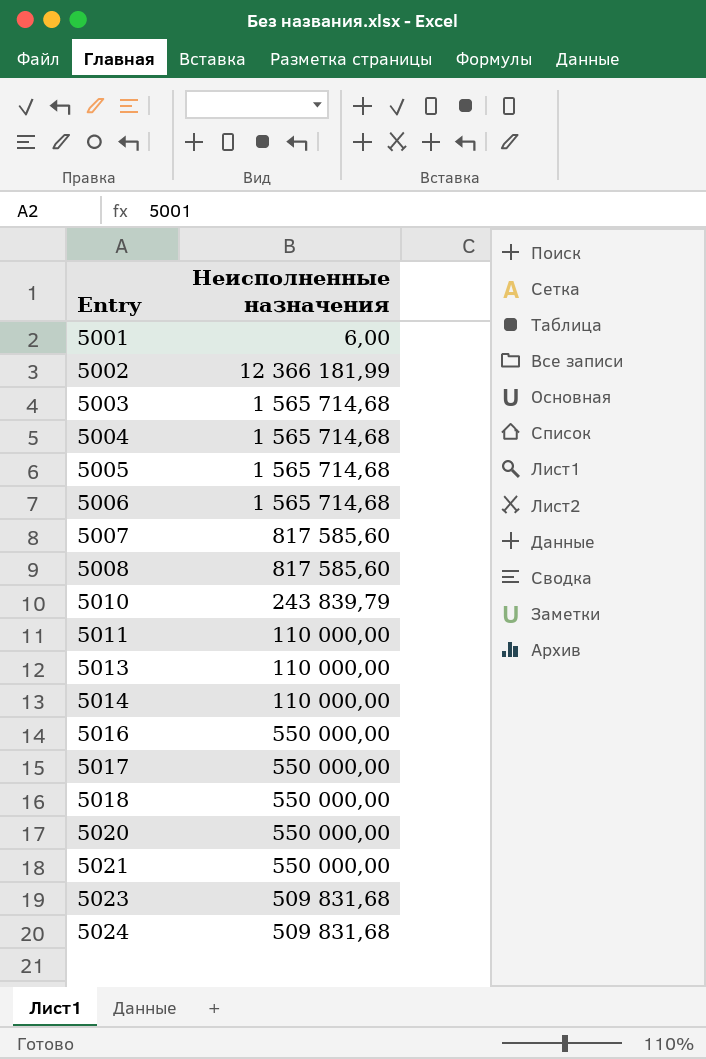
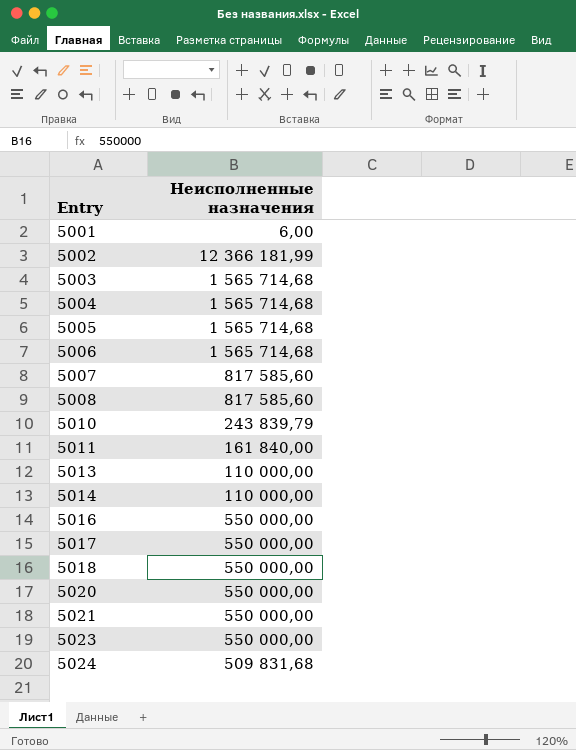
5011 | Неисполненные назначения: 110 000,00 -> 161 840,00
5023 | Неисполненные назначения: 509 831,68 -> 550 000,00

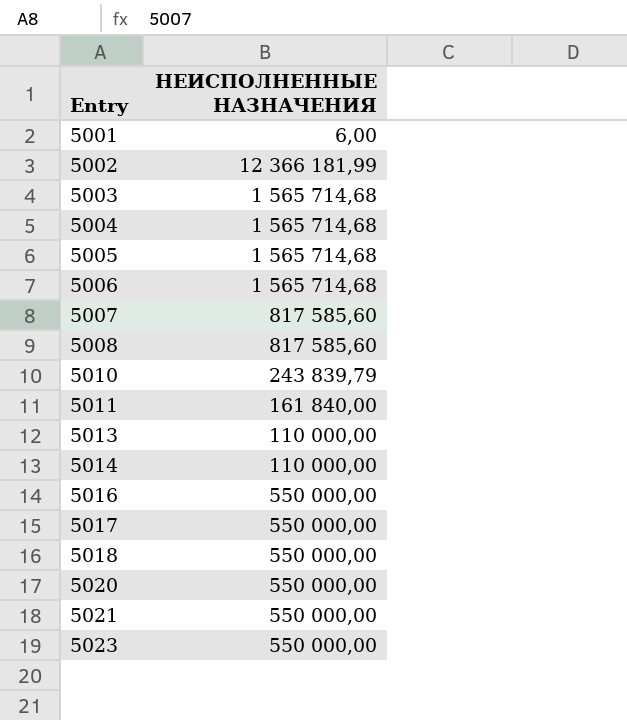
column name: Неисполненные назначения -> НЕИСПОЛНЕННЫЕ НАЗНАЧЕНИЯ
row 5024: 509 831,68 -> none

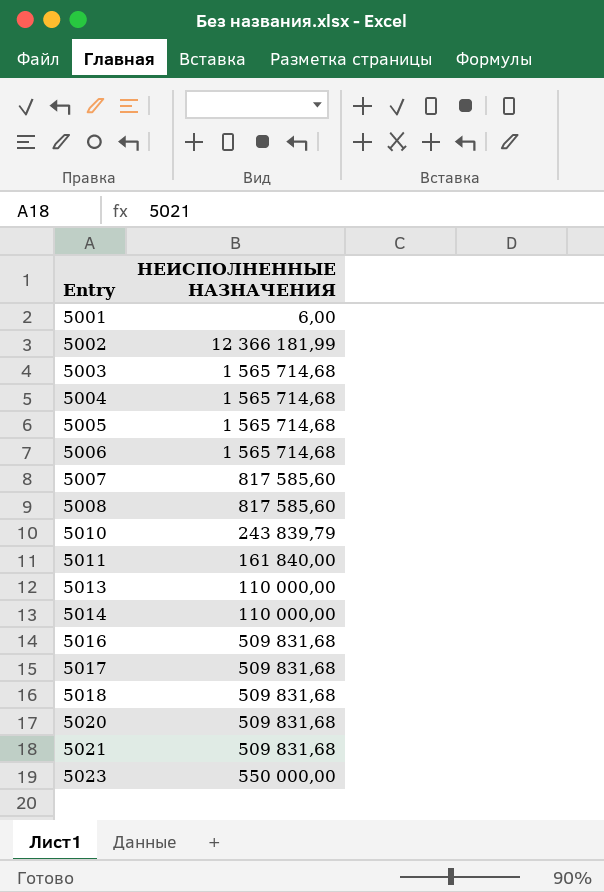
5016 | НЕИСПОЛНЕННЫЕ НАЗНАЧЕНИЯ: 550 000,00 -> 509 831,68
5017 | НЕИСПОЛНЕННЫЕ НАЗНАЧЕНИЯ: 550 000,00 -> 509 831,68
5018 | НЕИСПОЛНЕННЫЕ НАЗНАЧЕНИЯ: 550 000,00 -> 509 831,68
5020 | НЕИСПОЛНЕННЫЕ НАЗНАЧЕНИЯ: 550 000,00 -> 509 831,68
5021 | НЕИСПОЛНЕННЫЕ НАЗНАЧЕНИЯ: 550 000,00 -> 509 831,68

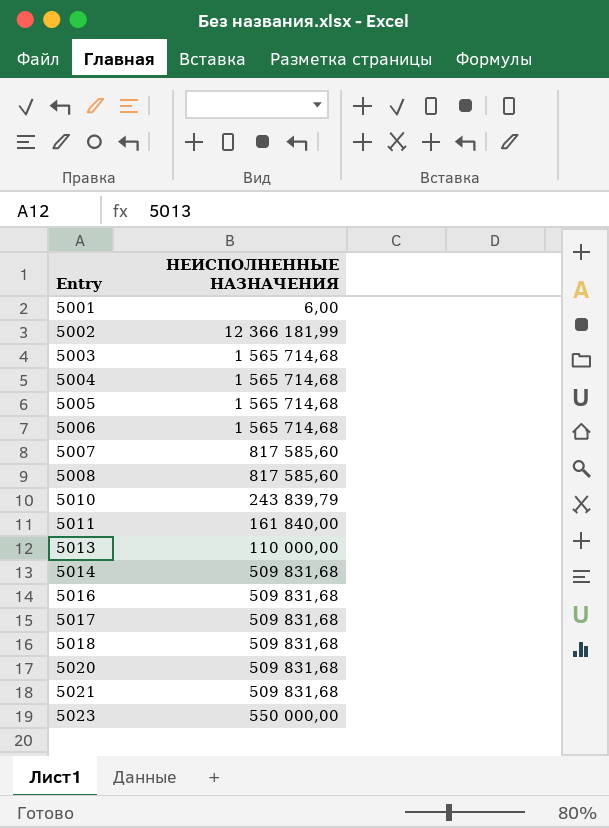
5014 | НЕИСПОЛНЕННЫЕ НАЗНАЧЕНИЯ: 110 000,00 -> 509 831,68

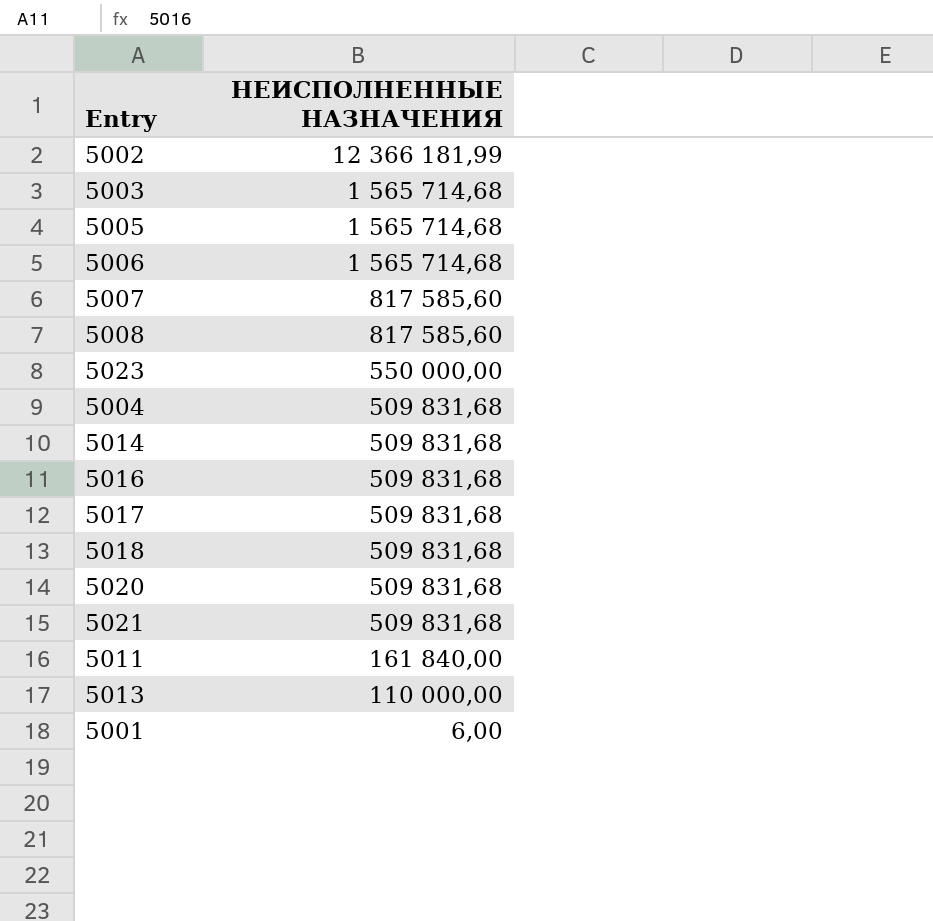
row order: Entry ascending -> НЕИСПОЛНЕННЫЕ НАЗНАЧЕНИЯ descending
row 5010: 243 839,79 -> none
5004 | НЕИСПОЛНЕННЫЕ НАЗНАЧЕНИЯ: 1 565 714,68 -> 509 831,68

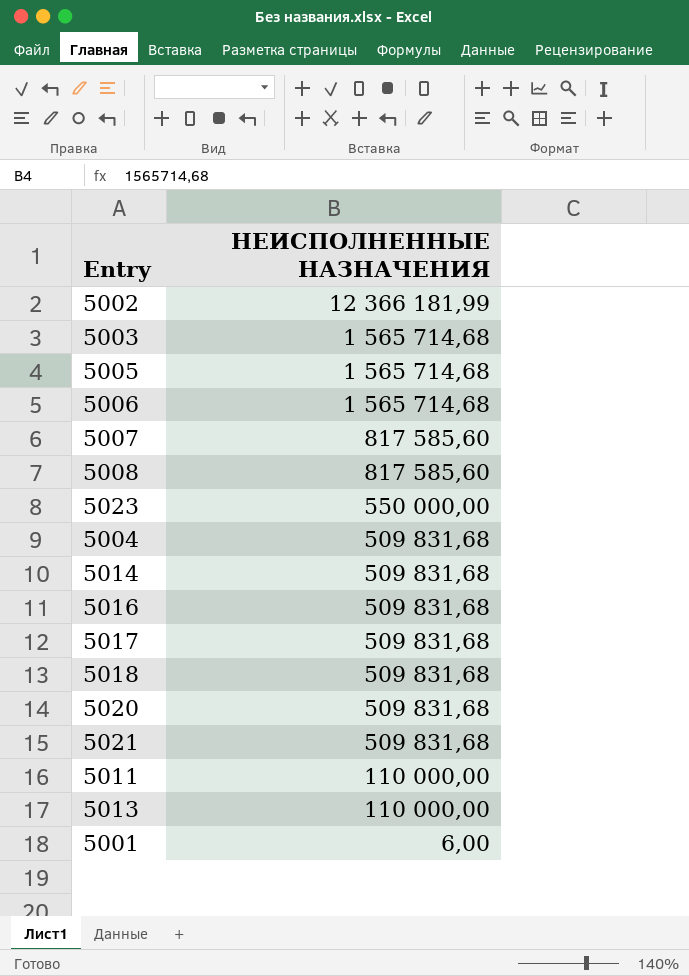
5011 | НЕИСПОЛНЕННЫЕ НАЗНАЧЕНИЯ: 161 840,00 -> 110 000,00

